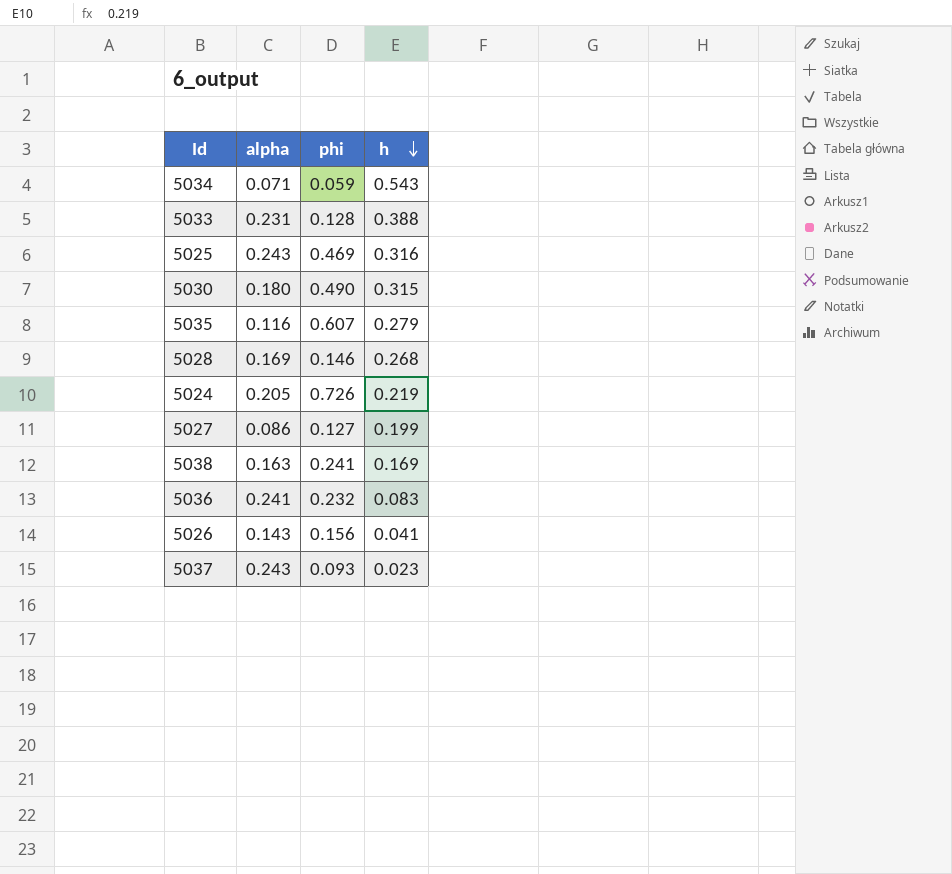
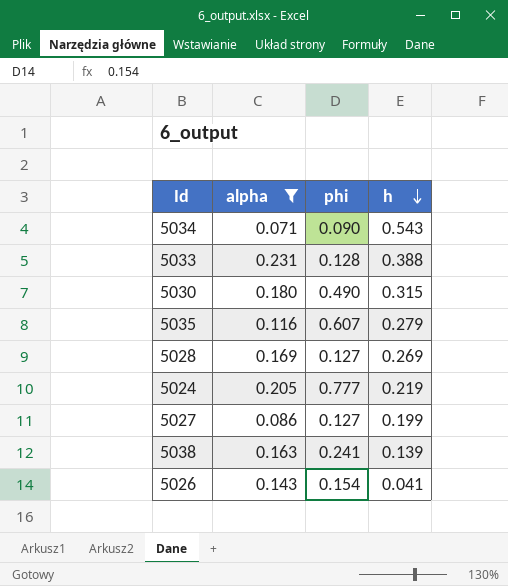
filter: none -> alpha <= 0.231
5034 | phi: 0.059 -> 0.090
5028 | phi: 0.146 -> 0.127
5028 | h: 0.268 -> 0.269
5024 | phi: 0.726 -> 0.777
5038 | h: 0.169 -> 0.139
5026 | phi: 0.156 -> 0.154

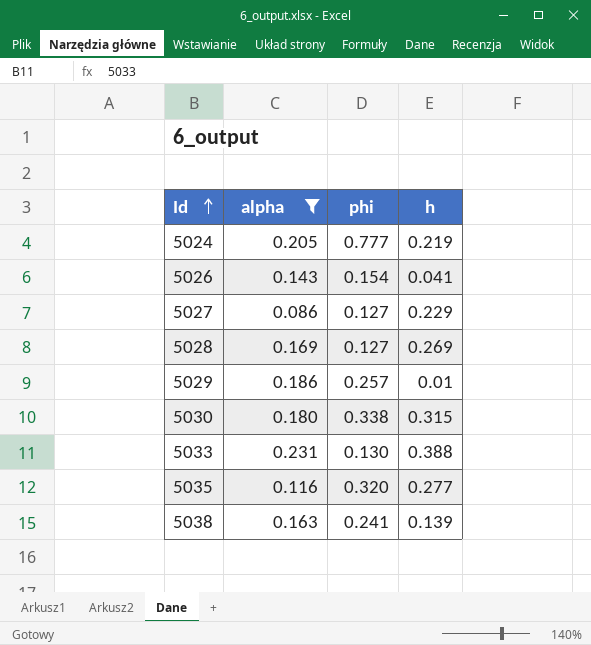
row order: h descending -> Id ascending
row 5034: 0.071 | 0.090 | 0.543 -> none
5027 | h: 0.199 -> 0.229
row 5029: none -> 0.186 | 0.257 | 0.01
5030 | phi: 0.490 -> 0.338
5033 | phi: 0.128 -> 0.130
5035 | phi: 0.607 -> 0.320
5035 | h: 0.279 -> 0.277

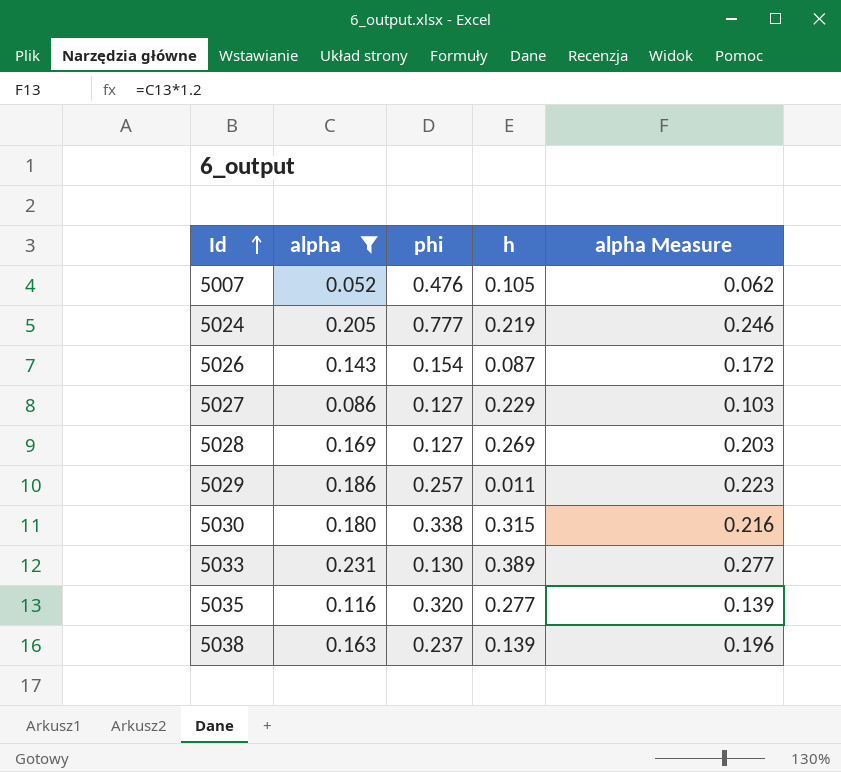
column alpha Measure | formula: none -> [alpha] * 1.2
row 5007: none -> 0.052 | 0.476 | 0.105 | 0.062
5026 | h: 0.041 -> 0.087
5029 | h: 0.01 -> 0.011
5033 | h: 0.388 -> 0.389
5038 | phi: 0.241 -> 0.237

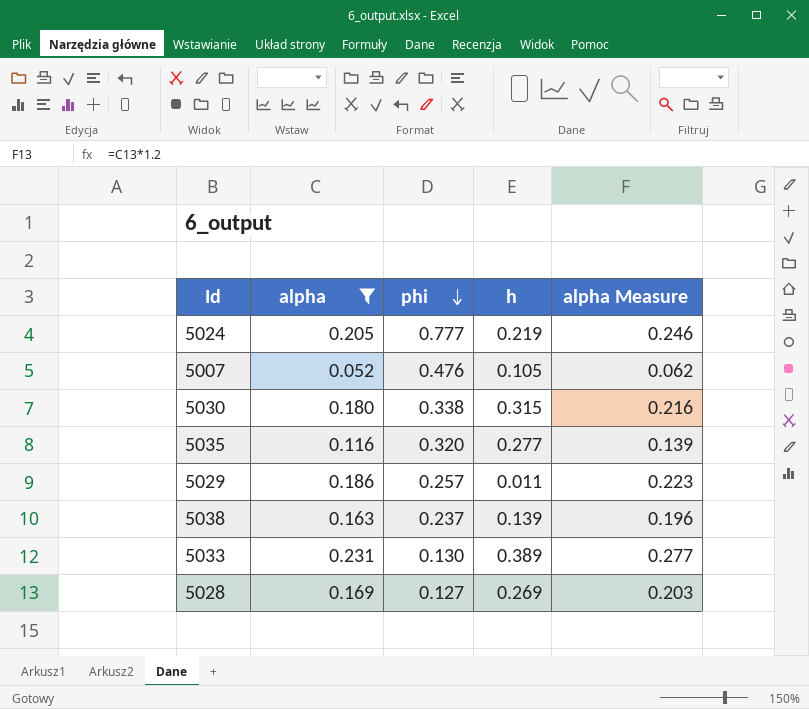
row order: Id ascending -> phi descending
row 5026: 0.143 | 0.154 | 0.087 | 0.172 -> none
row 5027: 0.086 | 0.127 | 0.229 | 0.103 -> none

